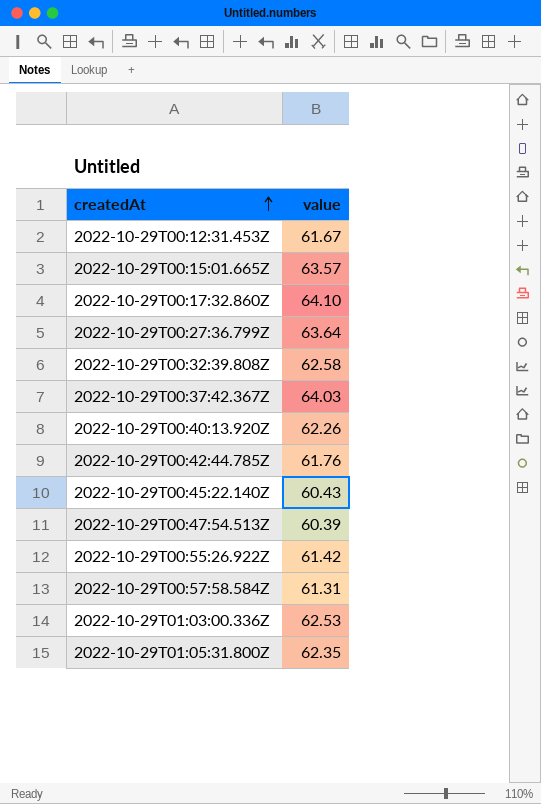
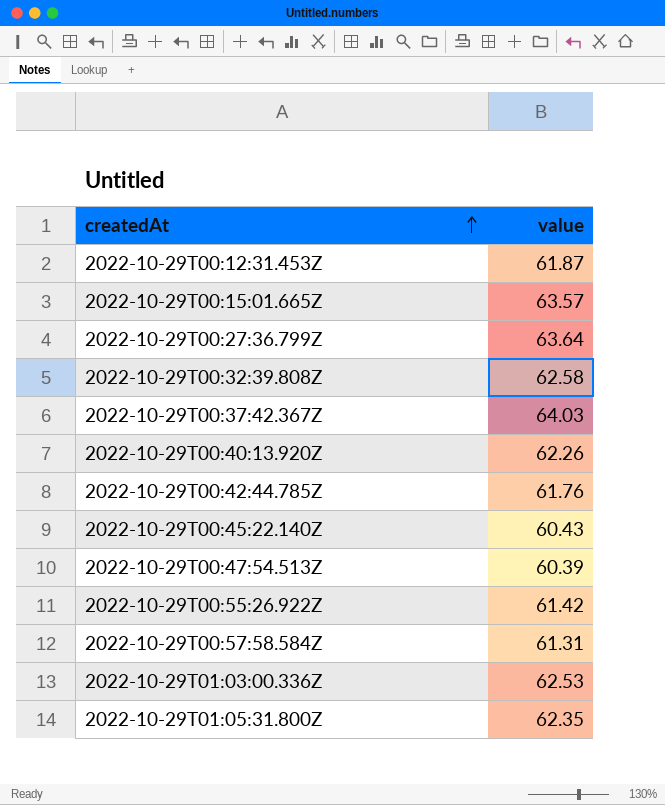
row 2022-10-29T00:17:32.860Z: 64.10 -> none
2022-10-29T00:12:31.453Z | value: 61.67 -> 61.87

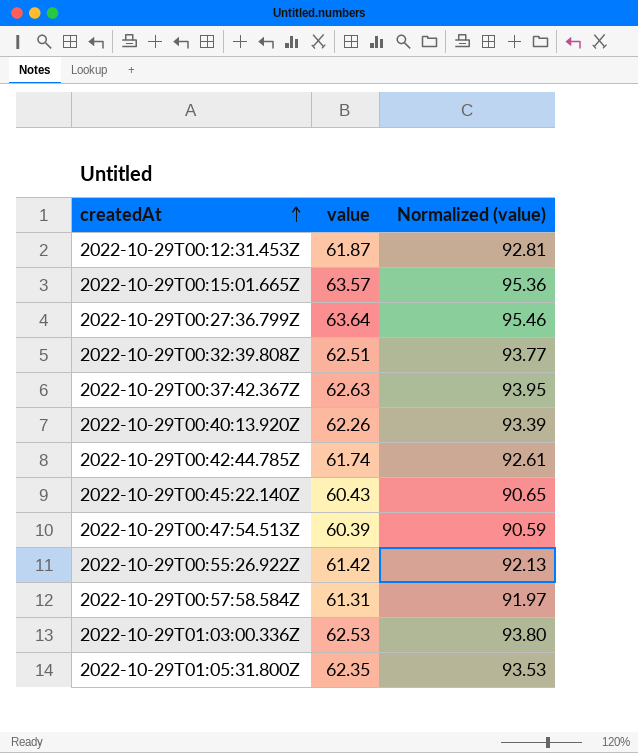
column Normalized (value) | formula: none -> [value] * 1.5
2022-10-29T00:32:39.808Z | value: 62.58 -> 62.51
2022-10-29T00:37:42.367Z | value: 64.03 -> 62.63
2022-10-29T00:42:44.785Z | value: 61.76 -> 61.74

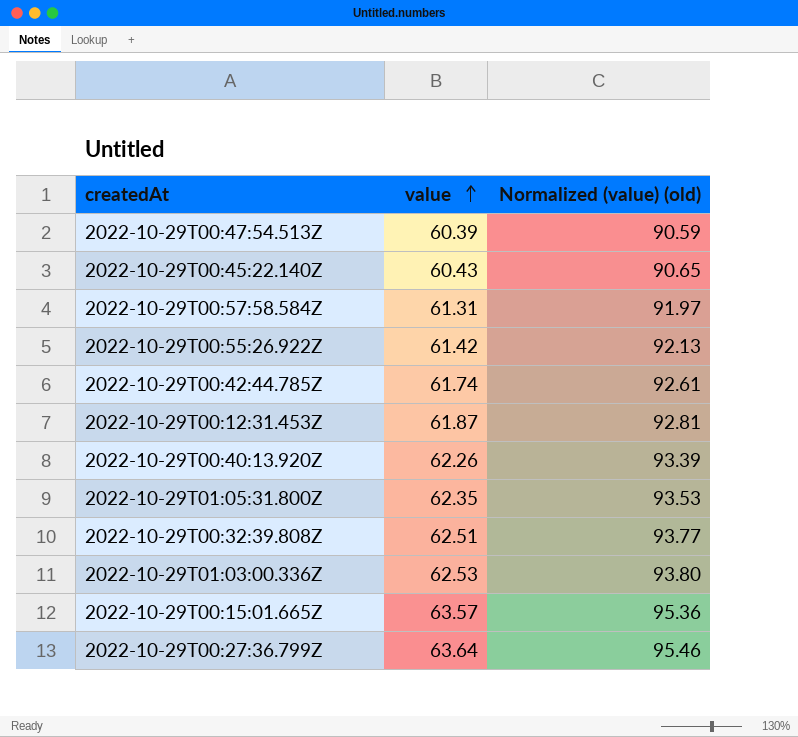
row order: createdAt ascending -> value ascending
column name: Normalized (value) -> Normalized (value) (old)
row 2022-10-29T00:37:42.367Z: 62.63 | 93.95 -> none

